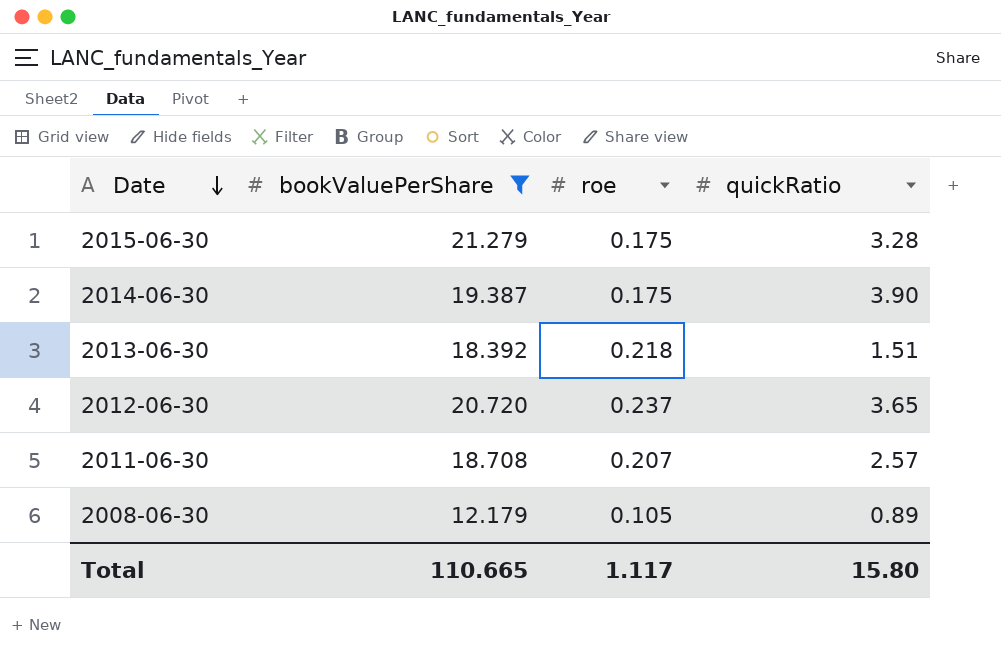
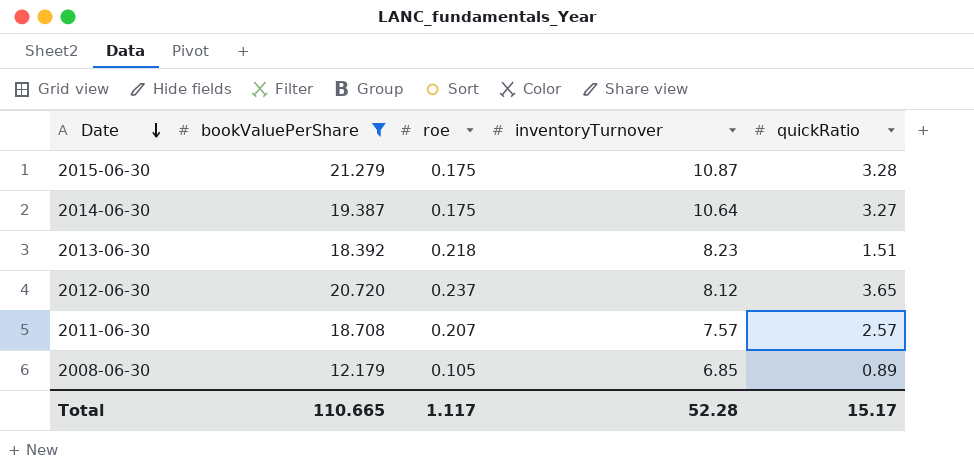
column inventoryTurnover | position: none -> 4
2014-06-30 | quickRatio: 3.90 -> 3.27
Total | quickRatio: 15.80 -> 15.17

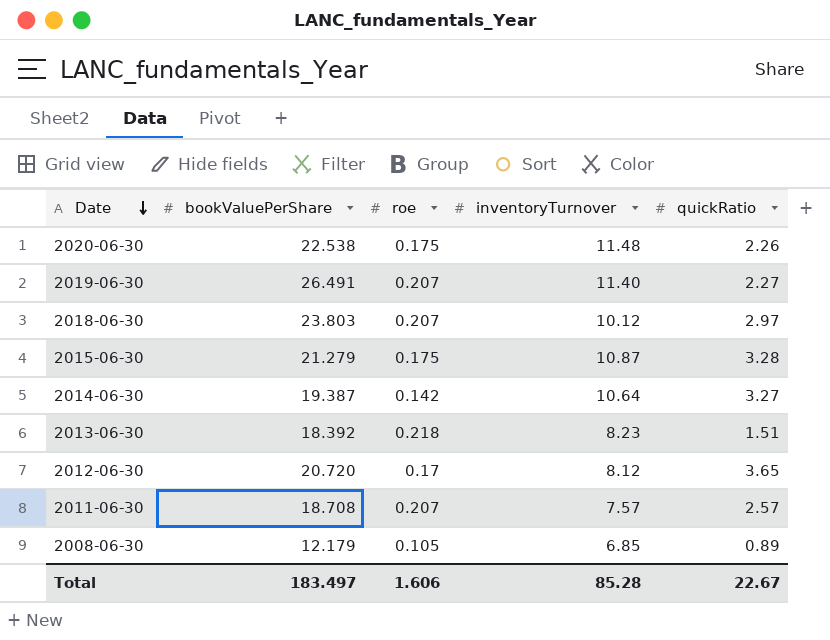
filter: bookValuePerShare <= 21.279 -> none
2014-06-30 | roe: 0.175 -> 0.142
2012-06-30 | roe: 0.237 -> 0.17
Total | bookValuePerShare: 110.665 -> 183.497
Total | roe: 1.117 -> 1.606
Total | inventoryTurnover: 52.28 -> 85.28
Total | quickRatio: 15.17 -> 22.67

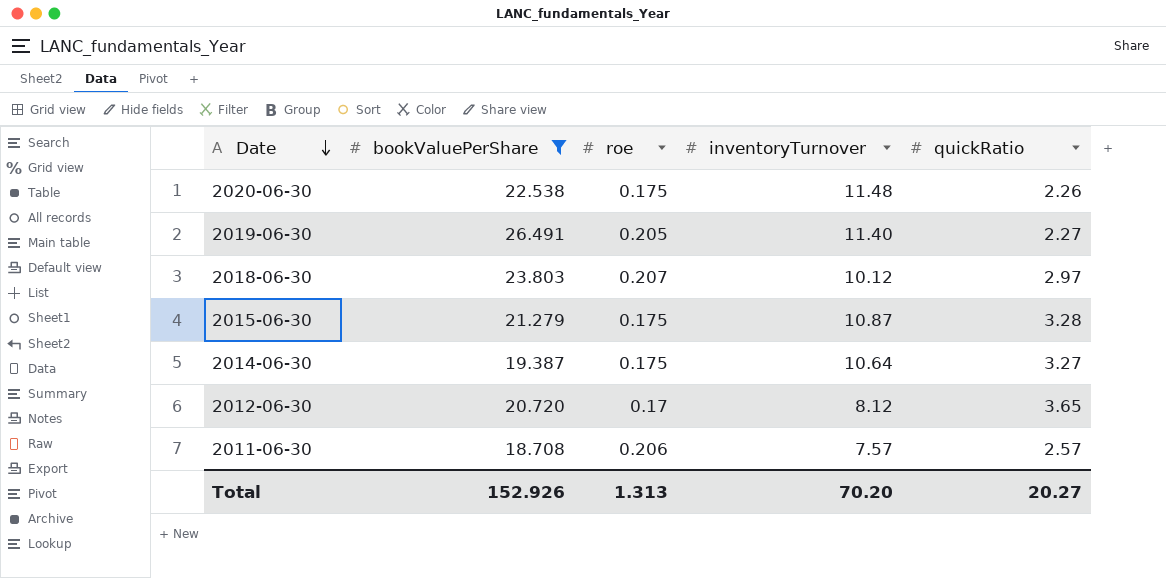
filter: none -> bookValuePerShare >= 18.708
2019-06-30 | roe: 0.207 -> 0.205
2014-06-30 | roe: 0.142 -> 0.175
2011-06-30 | roe: 0.207 -> 0.206
Total | bookValuePerShare: 183.497 -> 152.926
Total | roe: 1.606 -> 1.313
Total | inventoryTurnover: 85.28 -> 70.20
Total | quickRatio: 22.67 -> 20.27

